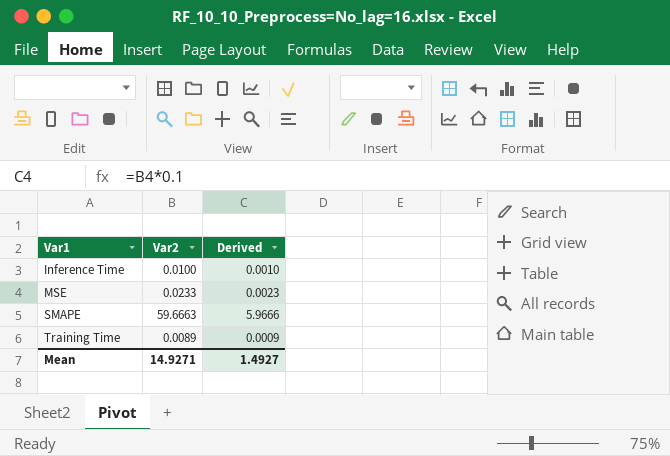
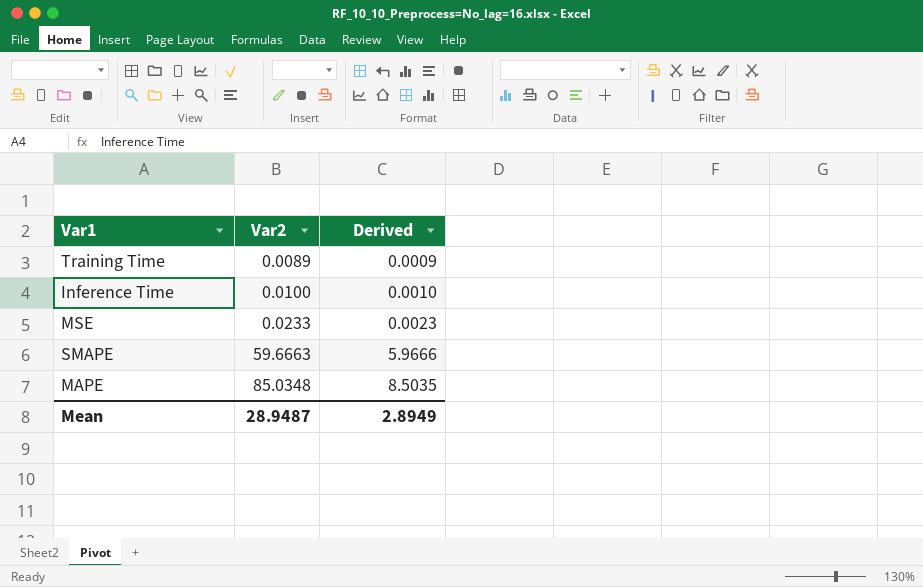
row order: Var1 ascending -> Var2 ascending
row MAPE: none -> 85.0348 | 8.5035
Mean | Var2: 14.9271 -> 28.9487
Mean | Derived: 1.4927 -> 2.8949

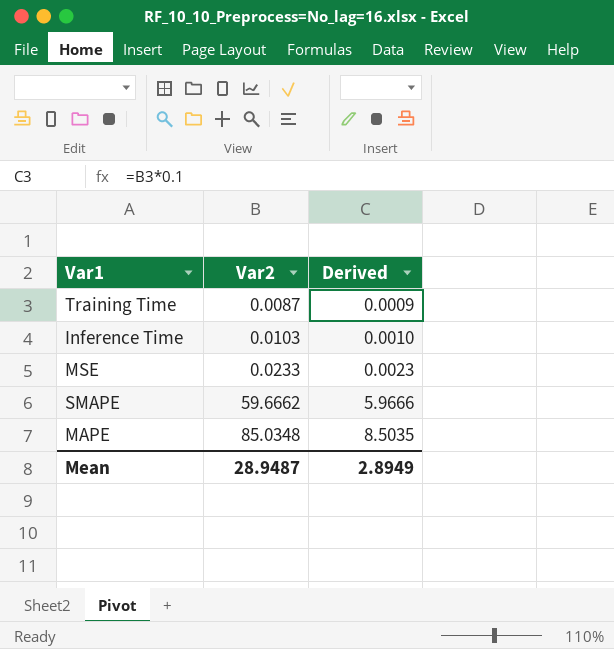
Training Time | Var2: 0.0089 -> 0.0087
Inference Time | Var2: 0.0100 -> 0.0103
SMAPE | Var2: 59.6663 -> 59.6662

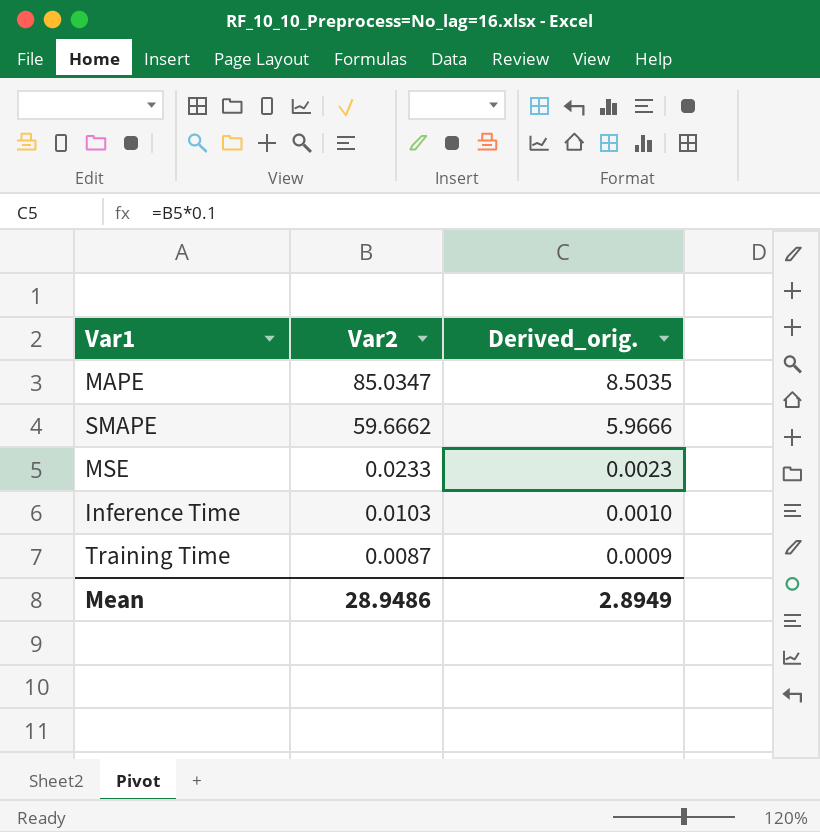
row order: Var2 ascending -> Var2 descending
column name: Derived -> Derived_orig.
MAPE | Var2: 85.0348 -> 85.0347
Mean | Var2: 28.9487 -> 28.9486

